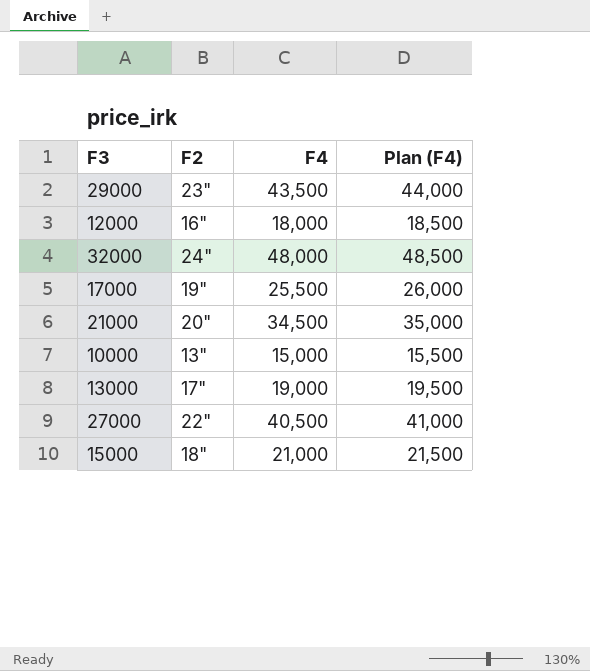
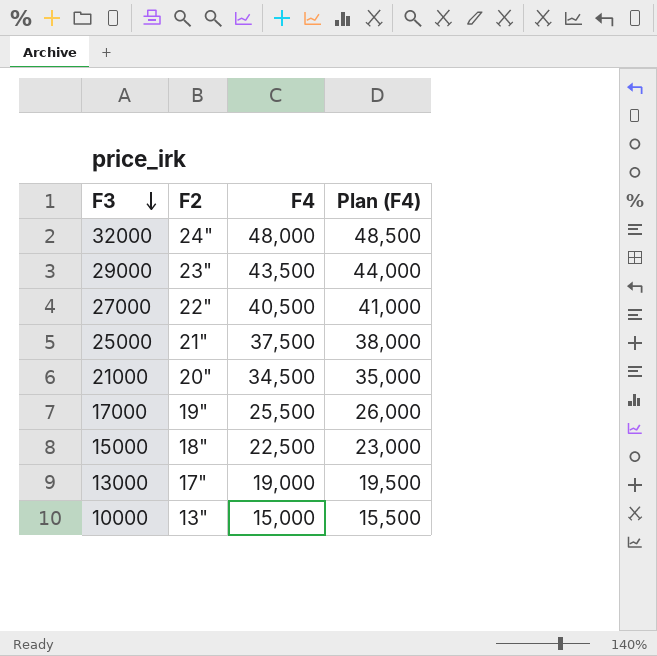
row order: none -> F3 descending
row 12000: 16" | 18,000 | 18,500 -> none
row 25000: none -> 21" | 37,500 | 38,000
15000 | F4: 21,000 -> 22,500
15000 | Plan (F4): 21,500 -> 23,000

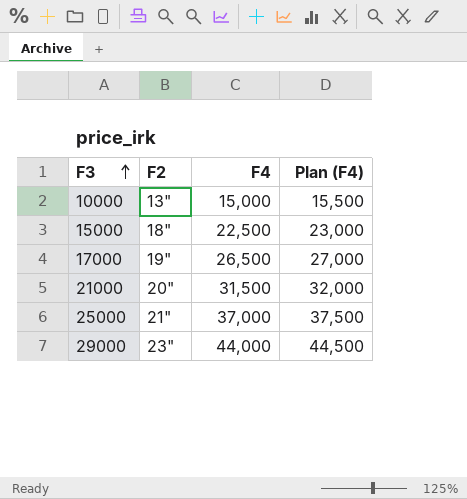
row order: F3 descending -> F3 ascending
row 32000: 24" | 48,000 | 48,500 -> none
row 27000: 22" | 40,500 | 41,000 -> none
row 13000: 17" | 19,000 | 19,500 -> none
17000 | F4: 25,500 -> 26,500
17000 | Plan (F4): 26,000 -> 27,000
21000 | F4: 34,500 -> 31,500
21000 | Plan (F4): 35,000 -> 32,000
25000 | F4: 37,500 -> 37,000
25000 | Plan (F4): 38,000 -> 37,500
29000 | F4: 43,500 -> 44,000
29000 | Plan (F4): 44,000 -> 44,500

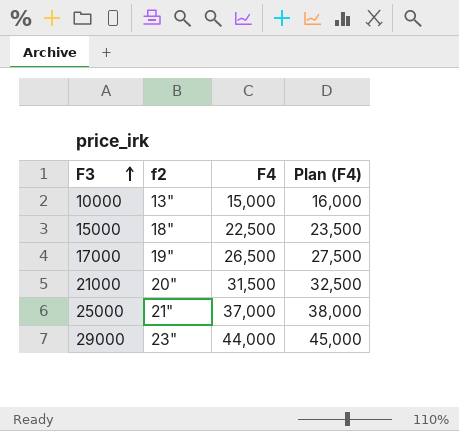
column name: F2 -> f2
column Plan (F4) | formula: [F4] + 500 -> [F4] + 1000

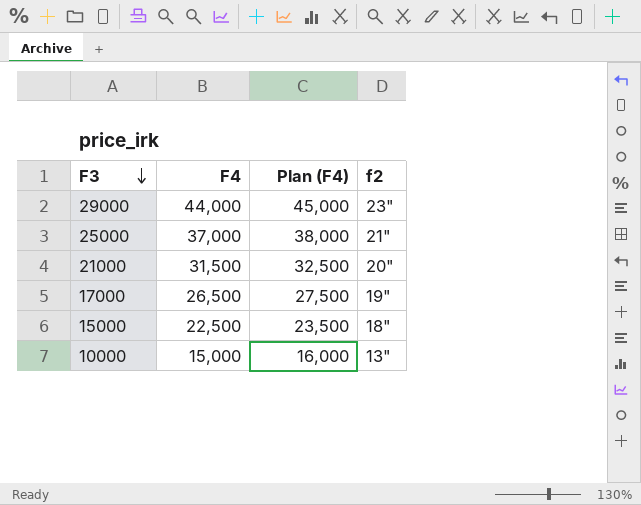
row order: F3 ascending -> F3 descending
column f2 | position: 2 -> 4

